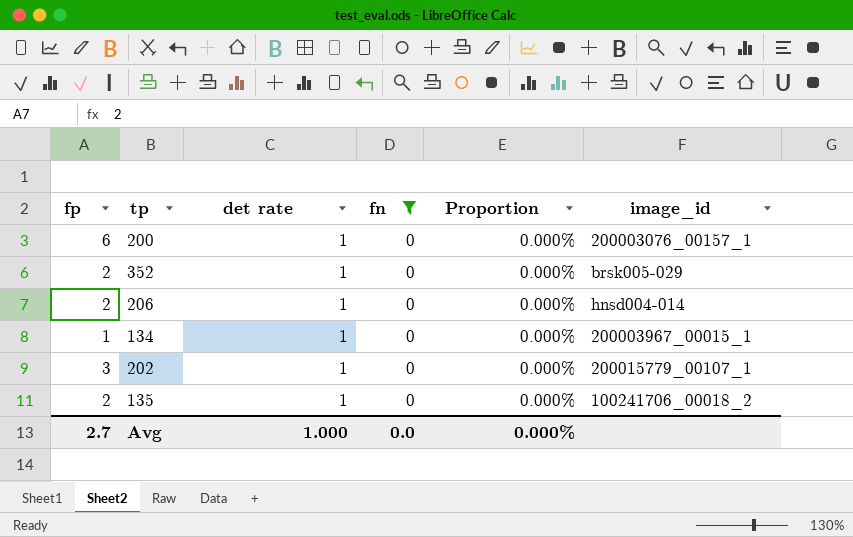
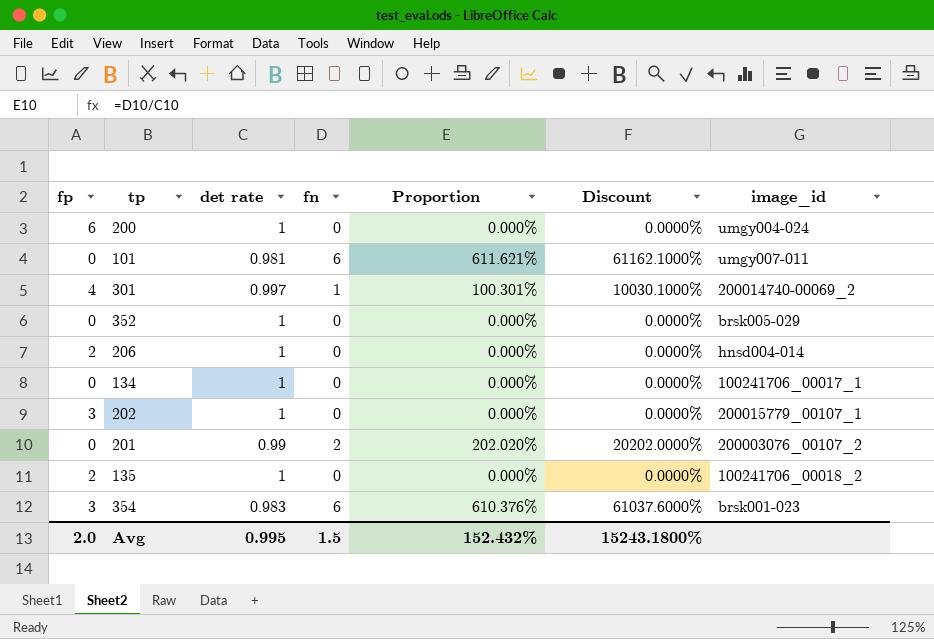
filter: fn = 0 -> none
column Discount | formula: none -> [Proportion] * 100
200 | image_id: 200003076_00157_1 -> umgy004-024
352 | fp: 2 -> 0
134 | fp: 1 -> 0
134 | image_id: 200003967_00015_1 -> 100241706_00017_1
Avg | fp: 2.7 -> 2.0
Avg | det rate: 1.000 -> 0.995
Avg | fn: 0.0 -> 1.5
Avg | Proportion: 0.000% -> 152.432%

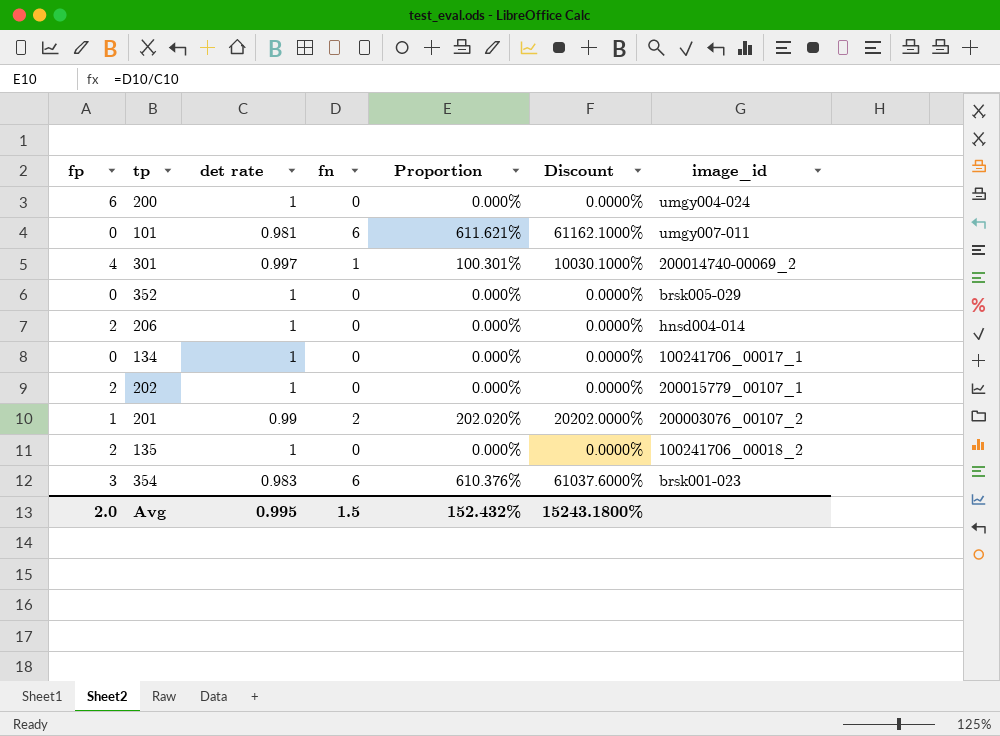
202 | fp: 3 -> 2
201 | fp: 0 -> 1

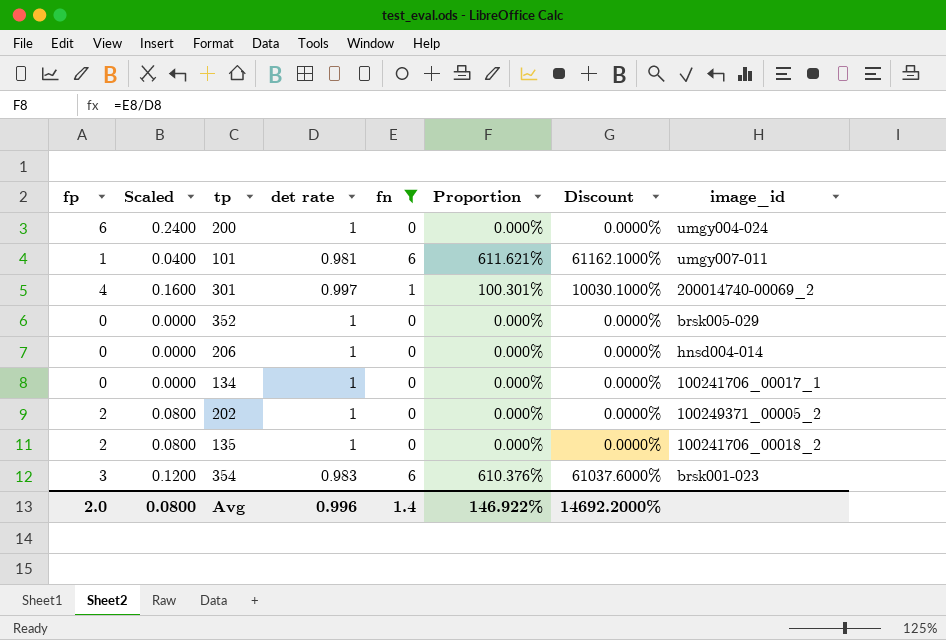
filter: none -> fn != 2
column Scaled | formula: none -> [fp] * 0.04
101 | fp: 0 -> 1
206 | fp: 2 -> 0
202 | image_id: 200015779_00107_1 -> 100249371_00005_2
Avg | det rate: 0.995 -> 0.996
Avg | fn: 1.5 -> 1.4
Avg | Proportion: 152.432% -> 146.922%
Avg | Discount: 15243.1800% -> 14692.2000%

